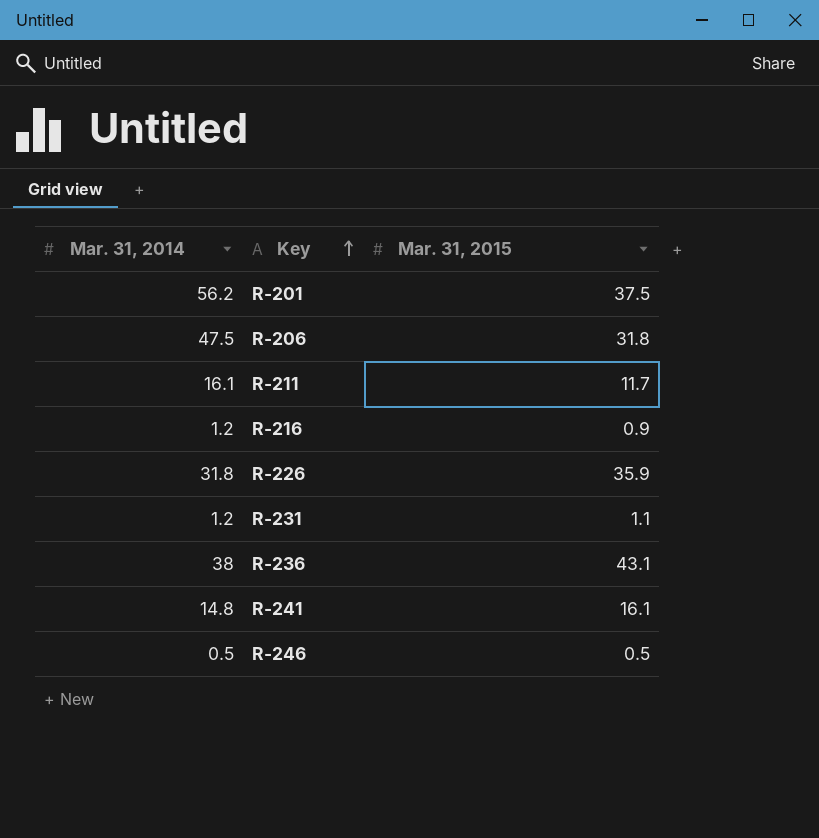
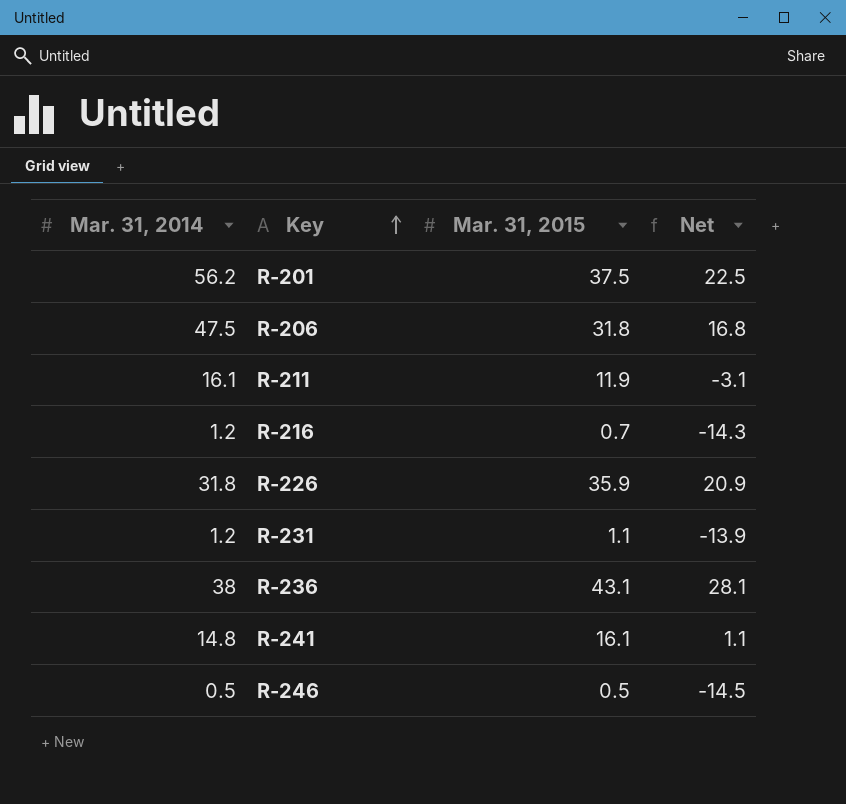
column Net | formula: none -> [Mar. 31, 2015] - 15
R-211 | Mar. 31, 2015: 11.7 -> 11.9
R-216 | Mar. 31, 2015: 0.9 -> 0.7

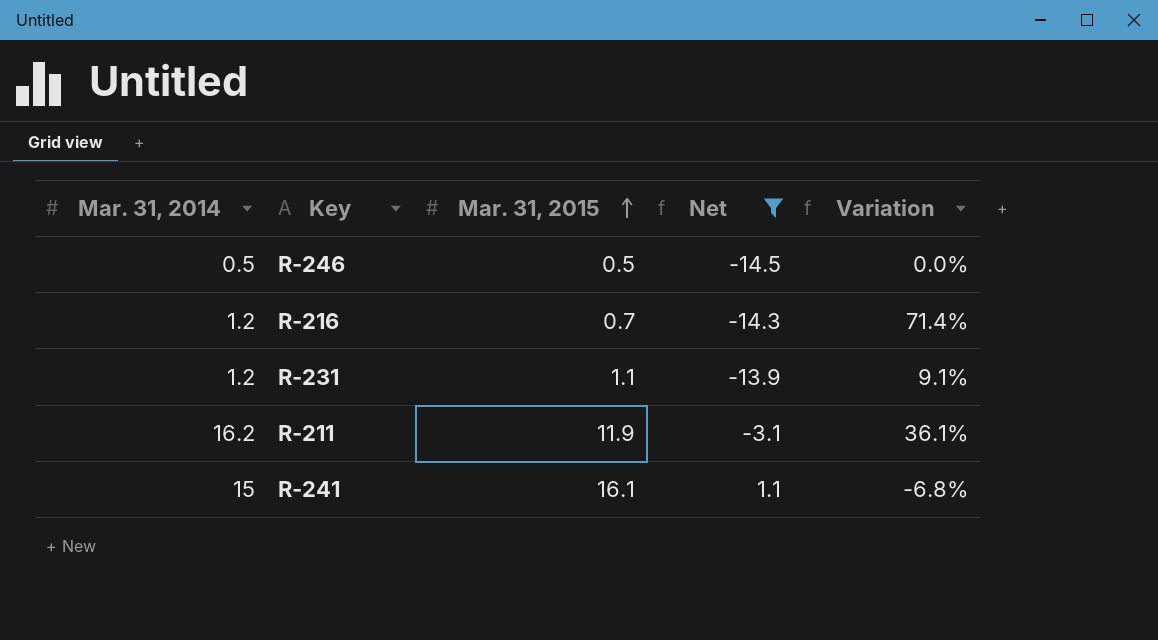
filter: none -> Net <= 1.1
row order: Key ascending -> Mar. 31, 2015 ascending
column Variation | formula: none -> ([Mar. 31, 2014] - [Mar. 31, 2015]) / [Mar. 31, 2015]
R-211 | Mar. 31, 2014: 16.1 -> 16.2
R-241 | Mar. 31, 2014: 14.8 -> 15

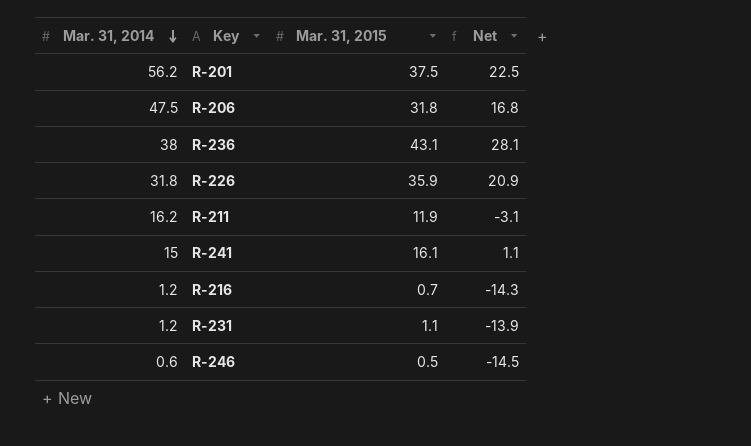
filter: Net <= 1.1 -> none
row order: Mar. 31, 2015 ascending -> Mar. 31, 2014 descending
column Variation | formula: ([Mar. 31, 2014] - [Mar. 31, 2015]) / [Mar. 31, 2015] -> none
R-246 | Mar. 31, 2014: 0.5 -> 0.6

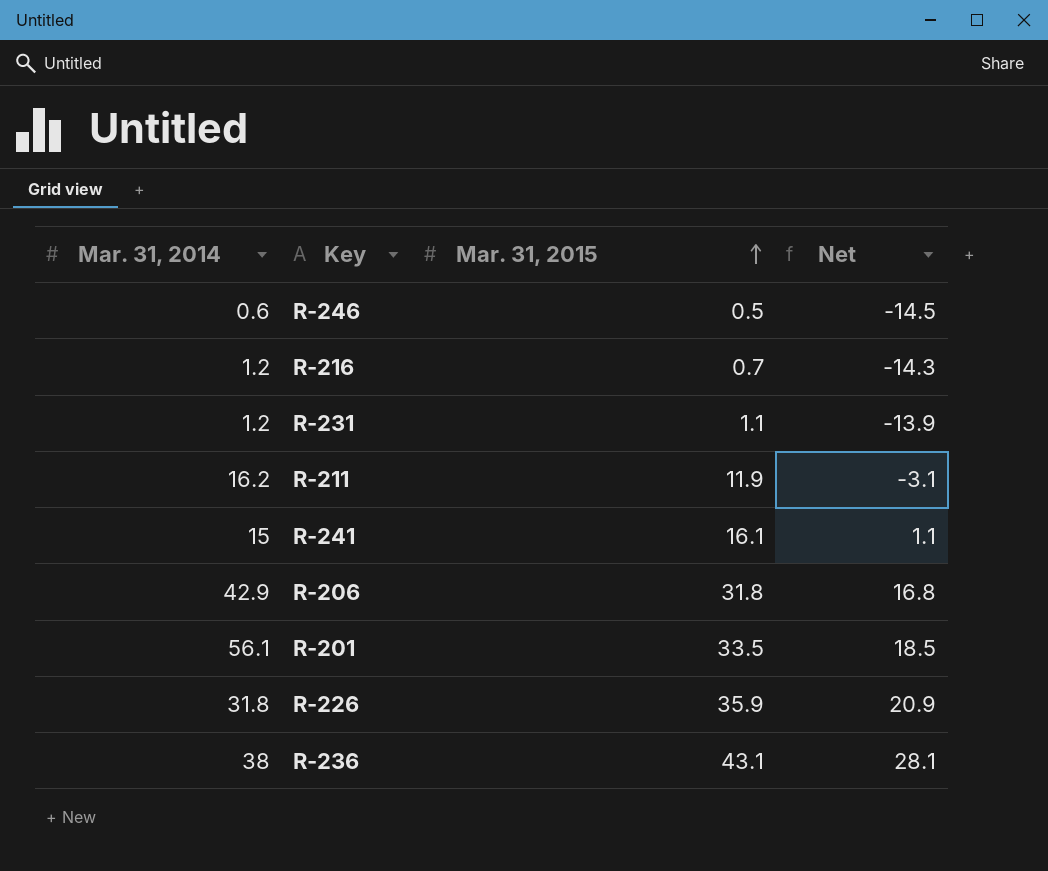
row order: Mar. 31, 2014 descending -> Mar. 31, 2015 ascending
R-206 | Mar. 31, 2014: 47.5 -> 42.9
R-201 | Mar. 31, 2014: 56.2 -> 56.1
R-201 | Mar. 31, 2015: 37.5 -> 33.5
R-201 | Net: 22.5 -> 18.5

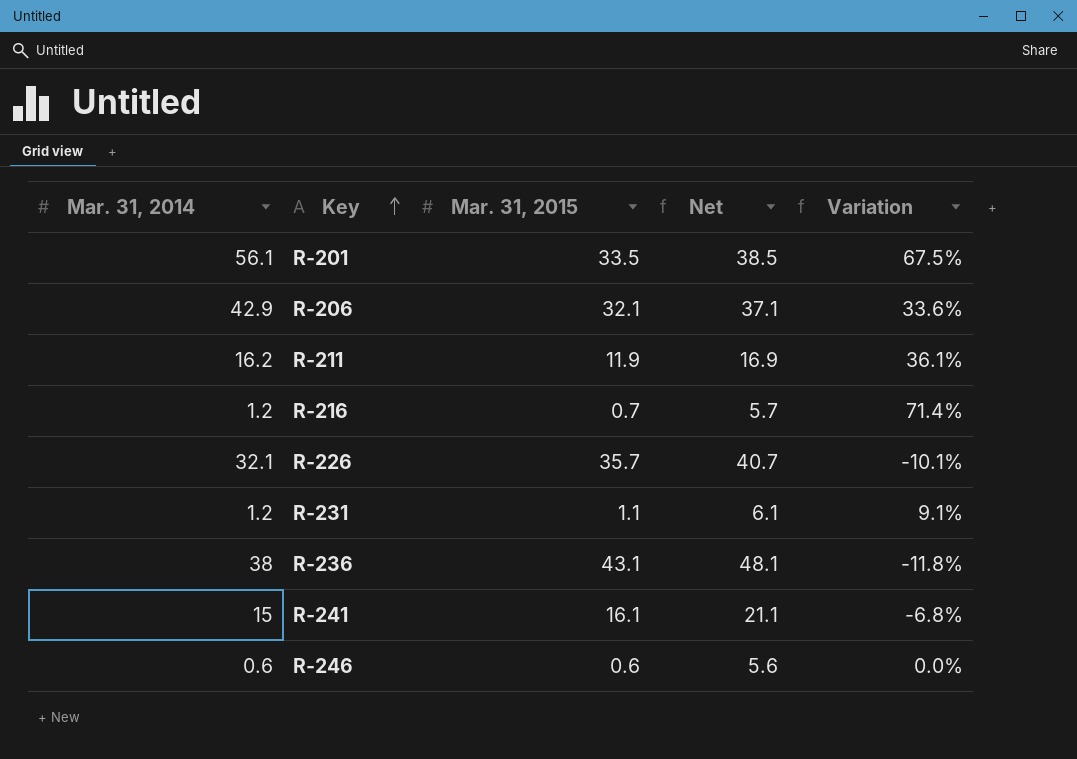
row order: Mar. 31, 2015 ascending -> Key ascending
column Net | formula: [Mar. 31, 2015] - 15 -> [Mar. 31, 2015] + 5
column Variation | formula: none -> ([Mar. 31, 2014] - [Mar. 31, 2015]) / [Mar. 31, 2015]
R-206 | Mar. 31, 2015: 31.8 -> 32.1
R-226 | Mar. 31, 2014: 31.8 -> 32.1
R-226 | Mar. 31, 2015: 35.9 -> 35.7
R-246 | Mar. 31, 2015: 0.5 -> 0.6

